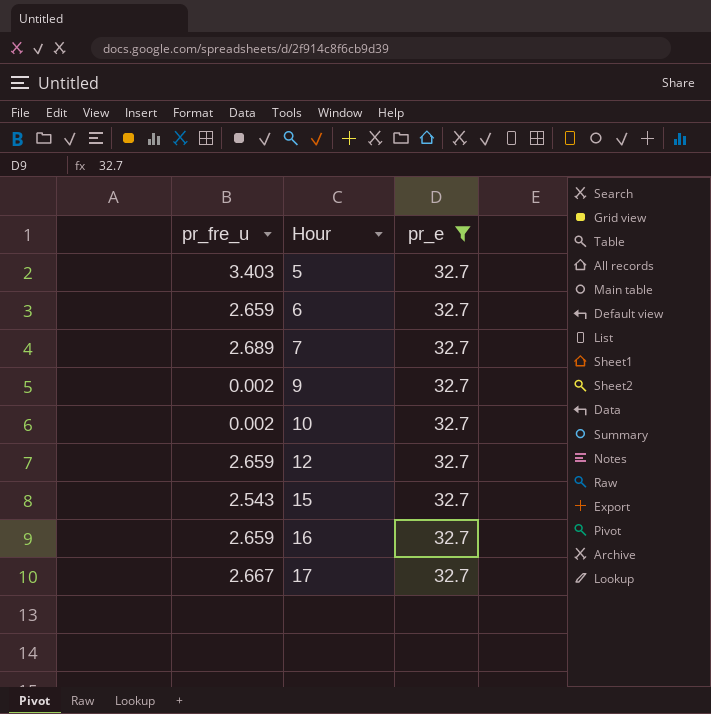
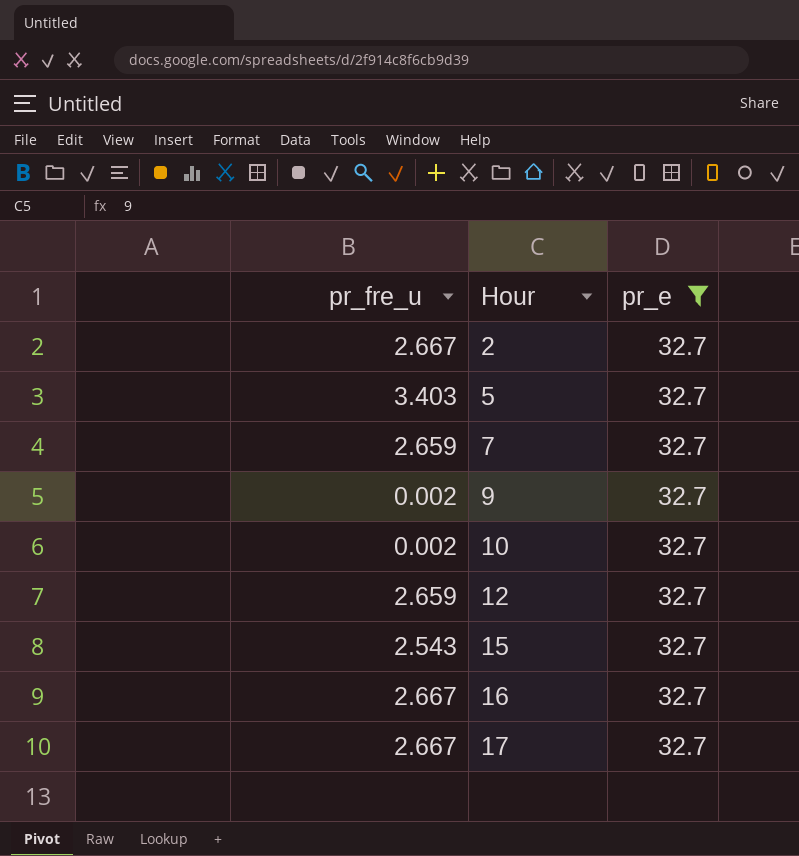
row 6: 2.659 | 32.7 -> none
row 2: none -> 2.667 | 32.7
7 | pr_fre_u: 2.689 -> 2.659
16 | pr_fre_u: 2.659 -> 2.667

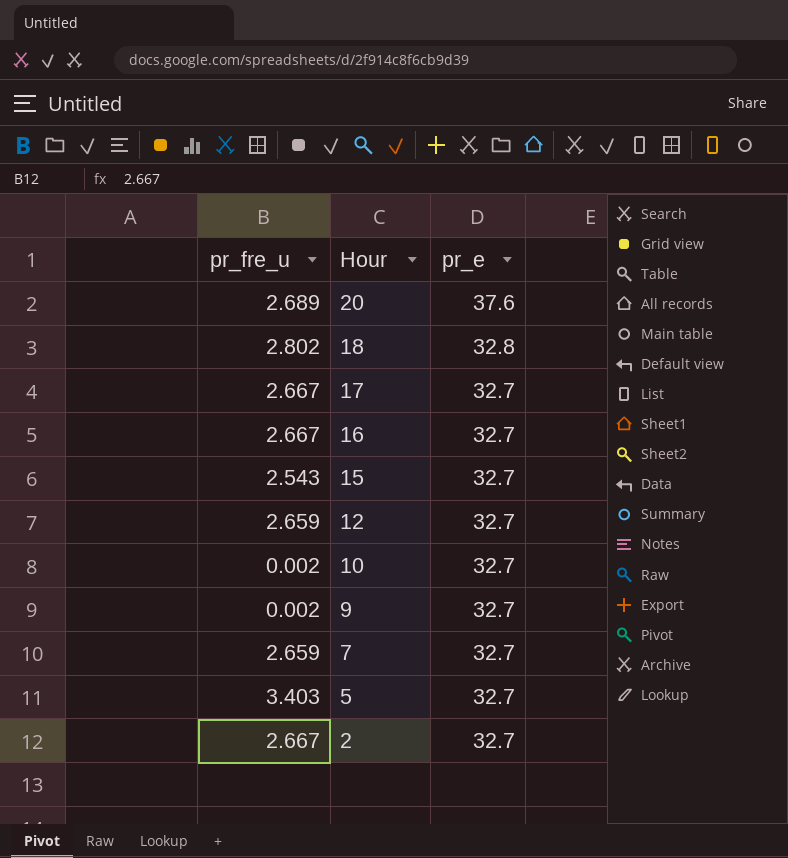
filter: pr_e = 32.7 -> none
row order: Hour ascending -> Hour descending

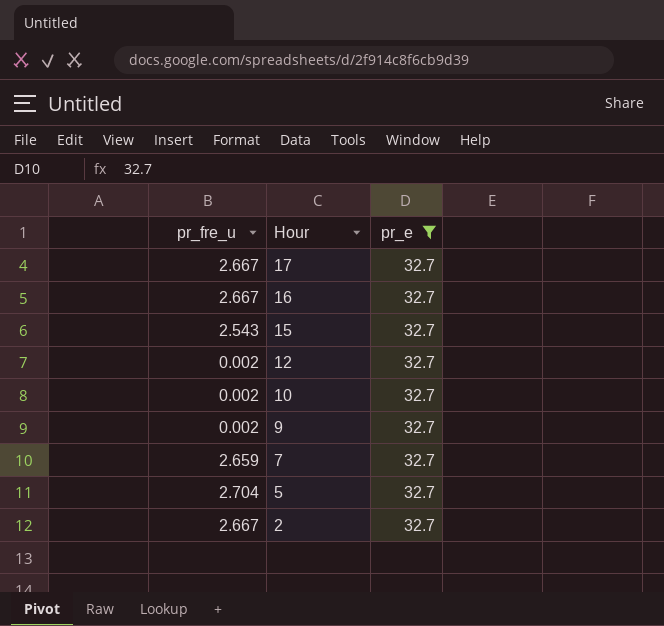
filter: none -> pr_e = 32.7
12 | pr_fre_u: 2.659 -> 0.002
5 | pr_fre_u: 3.403 -> 2.704

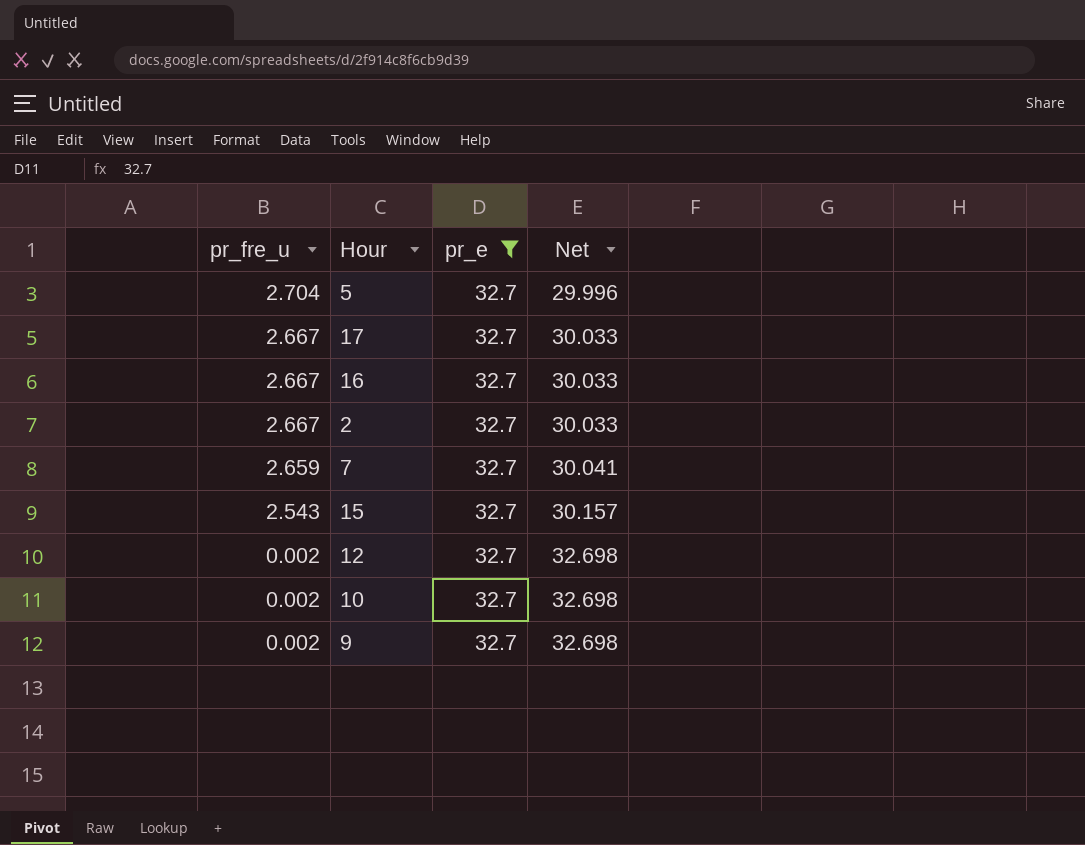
row order: Hour descending -> pr_fre_u descending
column Net | formula: none -> [pr_e] - [pr_fre_u]

